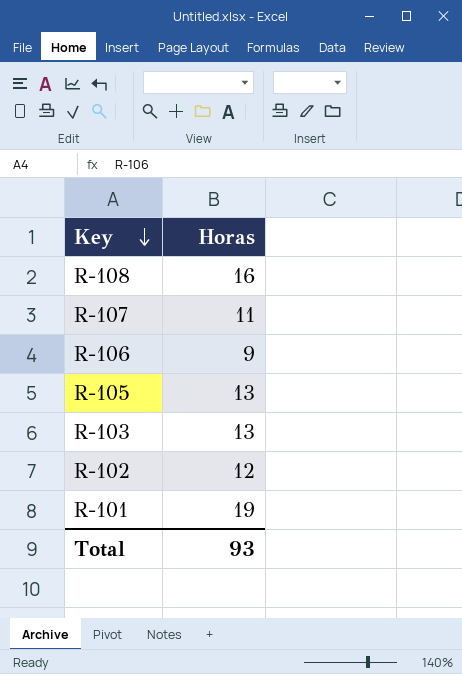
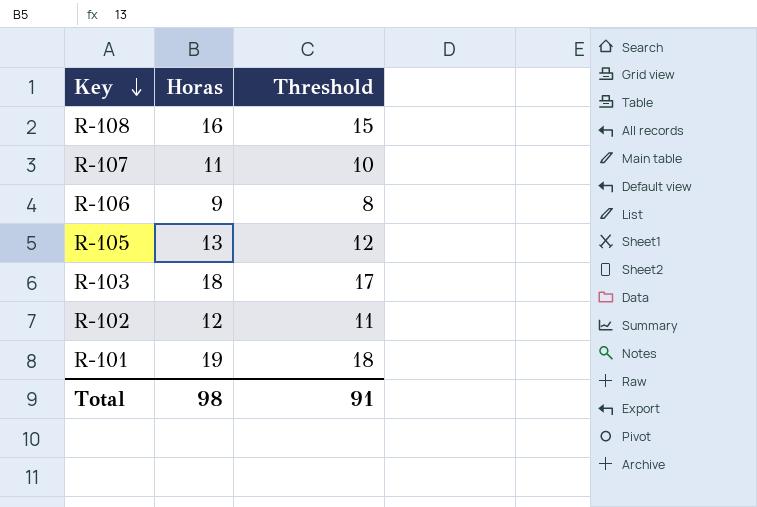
column Threshold | formula: none -> [Horas] - 1
R-103 | Horas: 13 -> 18
Total | Horas: 93 -> 98

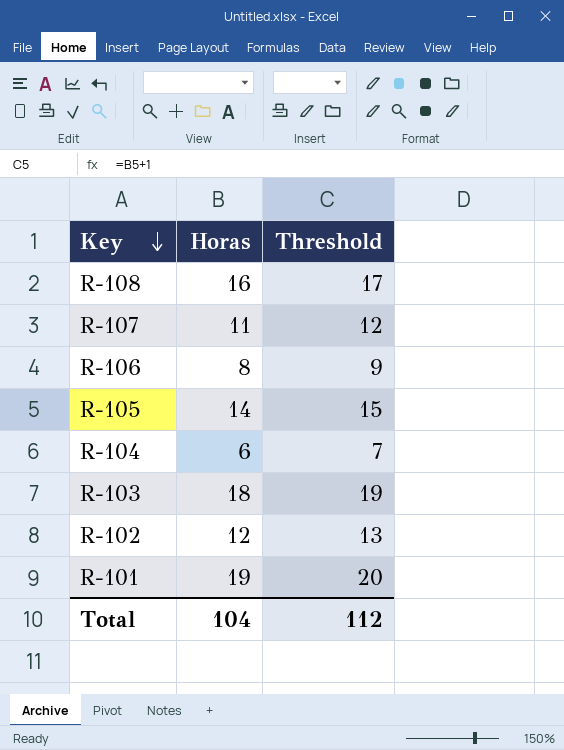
column Threshold | formula: [Horas] - 1 -> [Horas] + 1
R-106 | Horas: 9 -> 8
R-105 | Horas: 13 -> 14
row R-104: none -> 6 | 7
Total | Horas: 98 -> 104
Total | Threshold: 91 -> 112

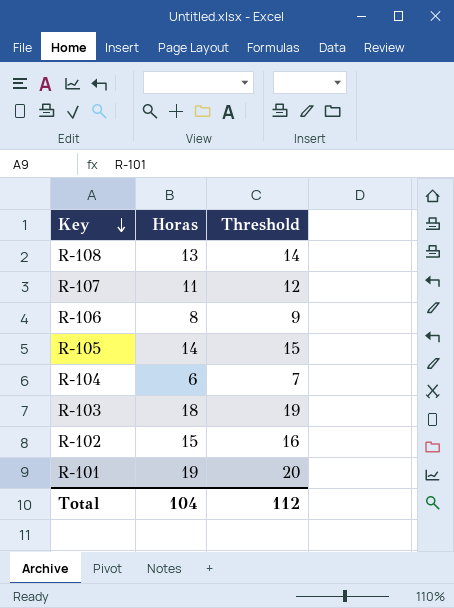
R-108 | Horas: 16 -> 13
R-108 | Threshold: 17 -> 14
R-102 | Horas: 12 -> 15
R-102 | Threshold: 13 -> 16

